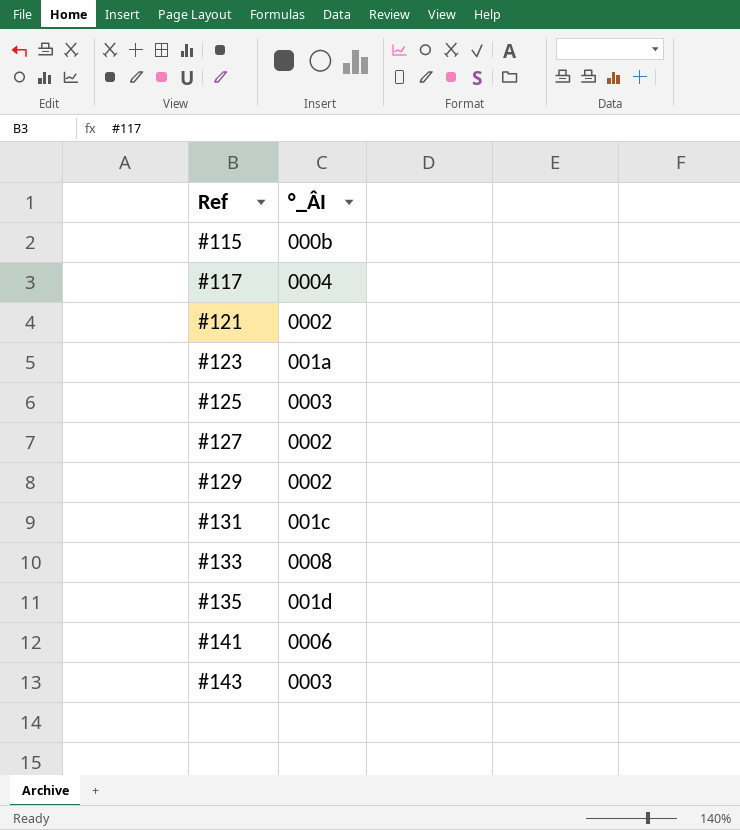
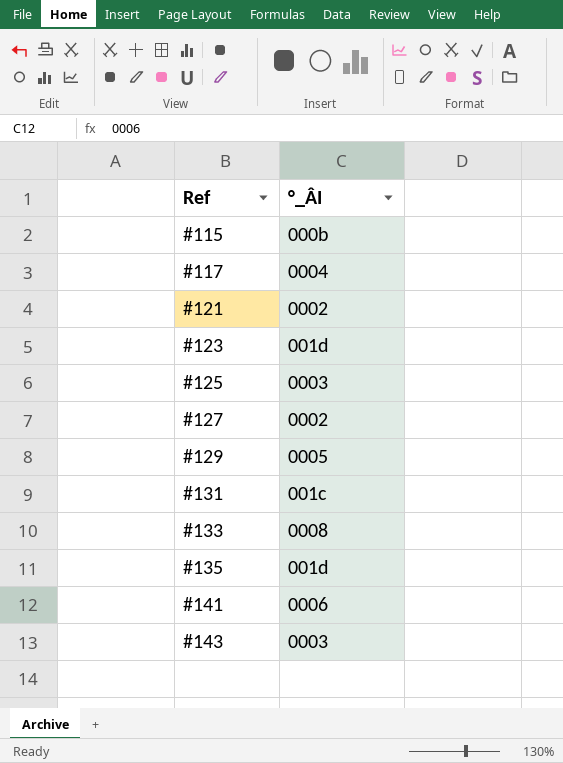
#123 | °_ÂI: 001a -> 001d
#129 | °_ÂI: 0002 -> 0005

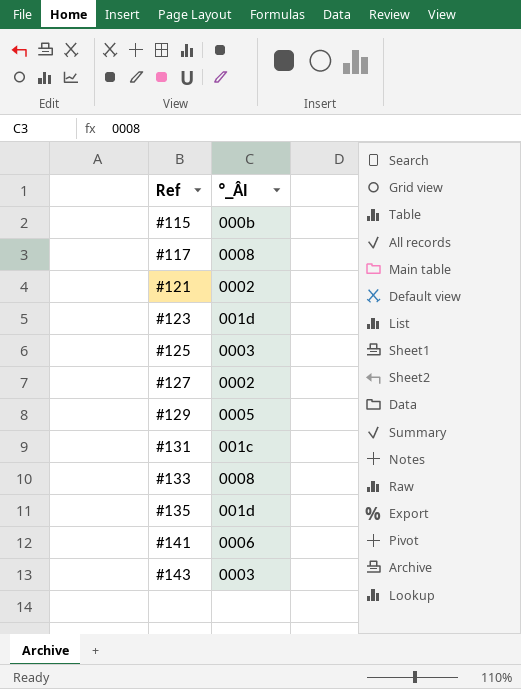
#117 | °_ÂI: 0004 -> 0008

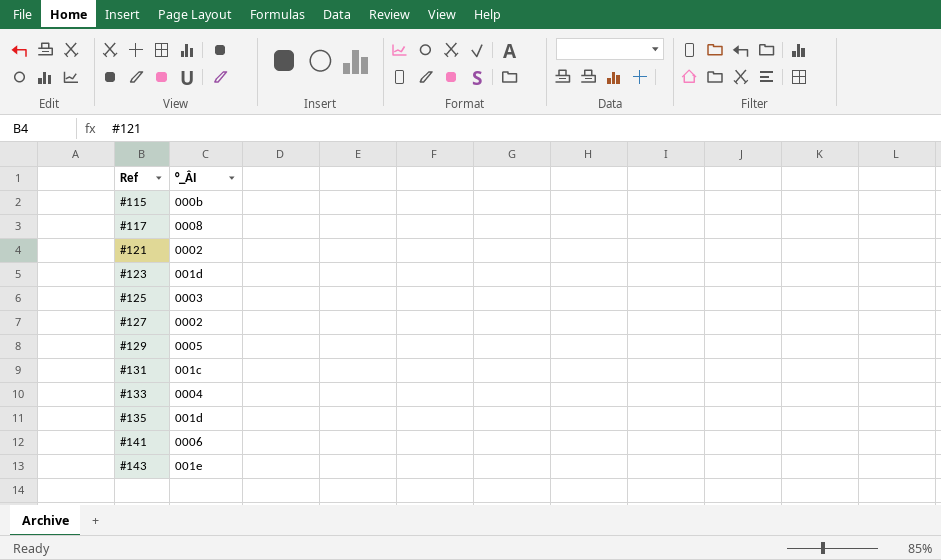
#133 | °_ÂI: 0008 -> 0004
#143 | °_ÂI: 0003 -> 001e

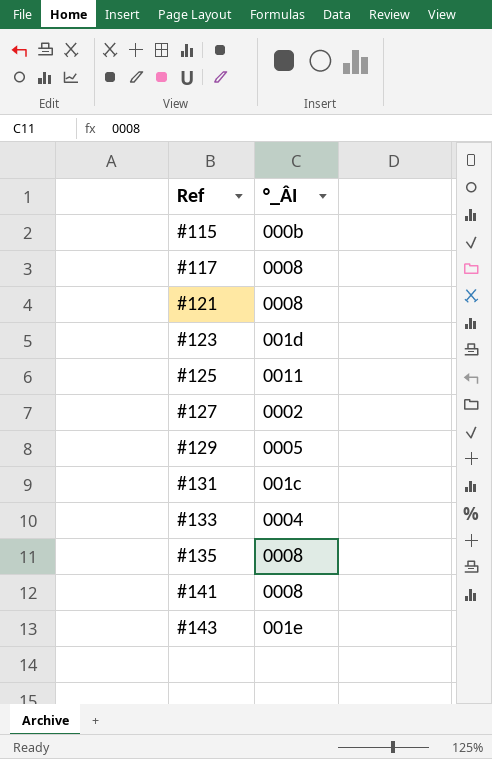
#121 | °_ÂI: 0002 -> 0008
#125 | °_ÂI: 0003 -> 0011
#135 | °_ÂI: 001d -> 0008
#141 | °_ÂI: 0006 -> 0008

